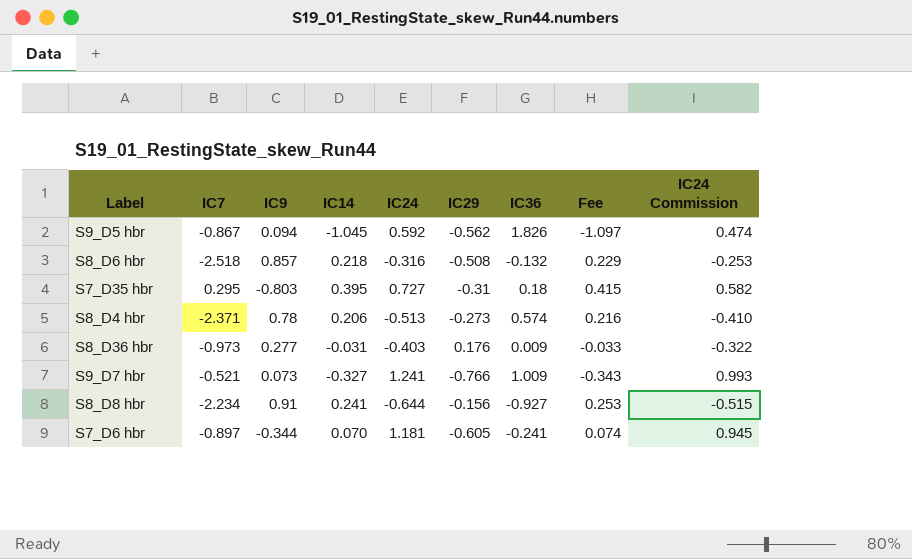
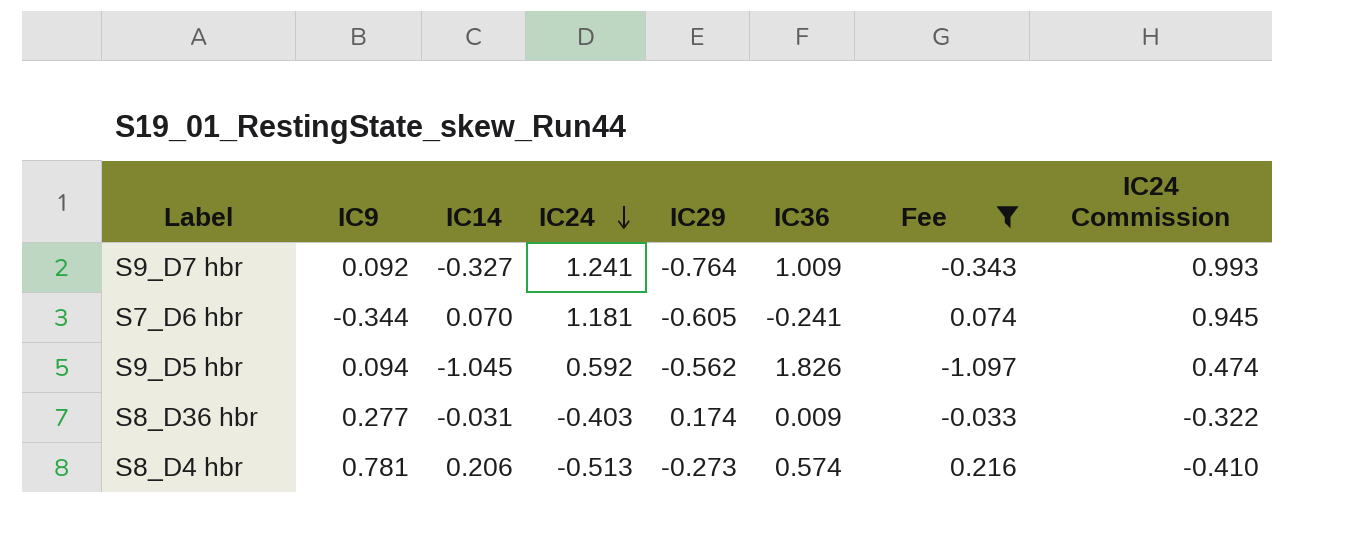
filter: none -> Fee <= 0.216
row order: none -> IC24 descending
column IC7 | position: 2 -> none
S9_D7 hbr | IC9: 0.073 -> 0.092
S9_D7 hbr | IC29: -0.766 -> -0.764
S8_D36 hbr | IC29: 0.176 -> 0.174
S8_D4 hbr | IC9: 0.78 -> 0.781

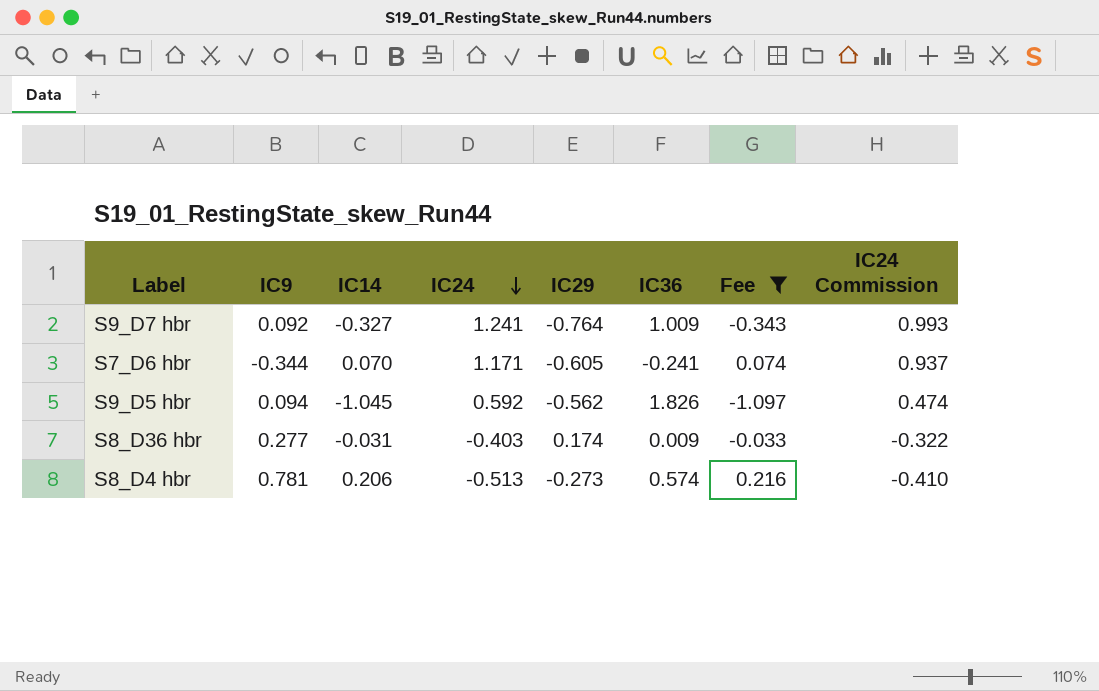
S7_D6 hbr | IC24: 1.181 -> 1.171
S7_D6 hbr | IC24 Commission: 0.945 -> 0.937

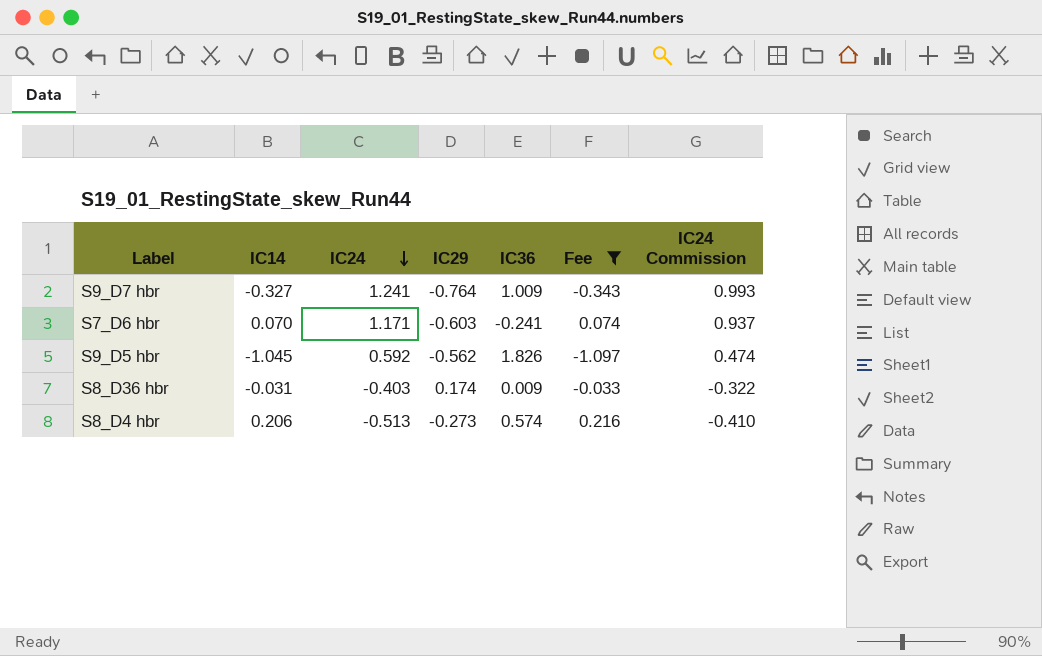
column IC9 | position: 2 -> none
S7_D6 hbr | IC29: -0.605 -> -0.603

